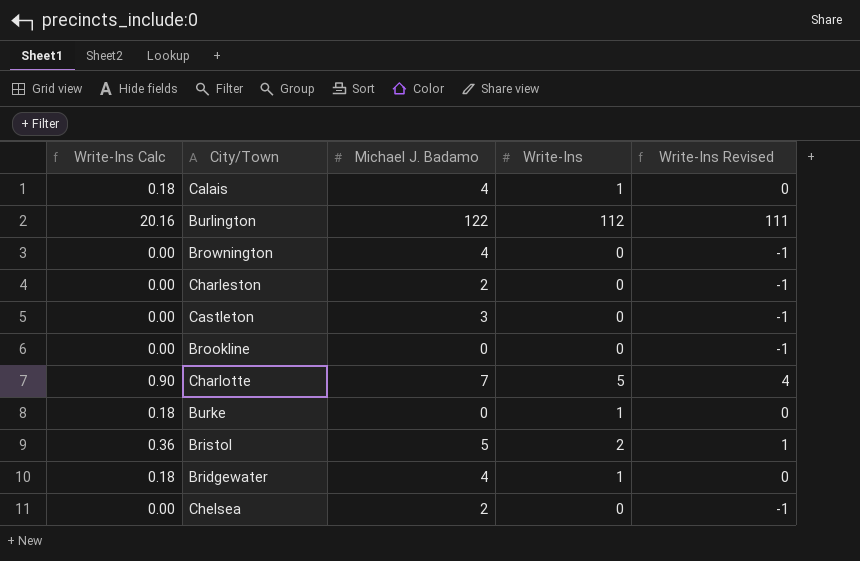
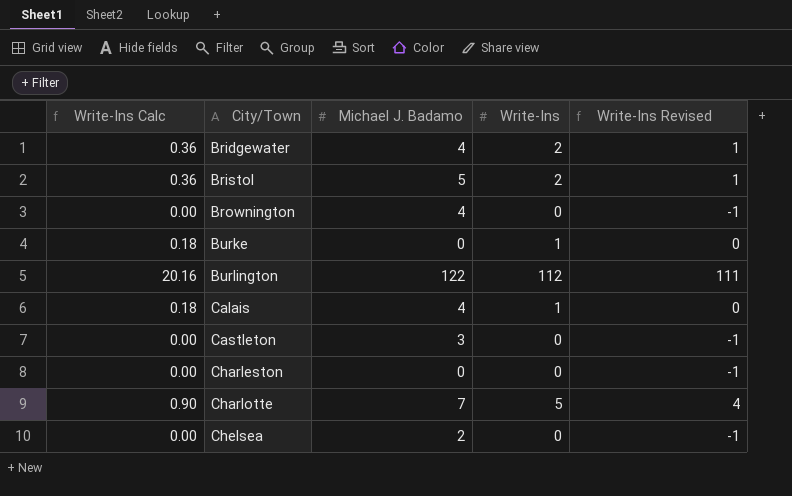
row order: none -> City/Town ascending
row Brookline: 0.00 | 0 | 0 | -1 -> none
Bridgewater | Write-Ins Calc: 0.18 -> 0.36
Bridgewater | Write-Ins: 1 -> 2
Bridgewater | Write-Ins Revised: 0 -> 1
Charleston | Michael J. Badamo: 2 -> 0

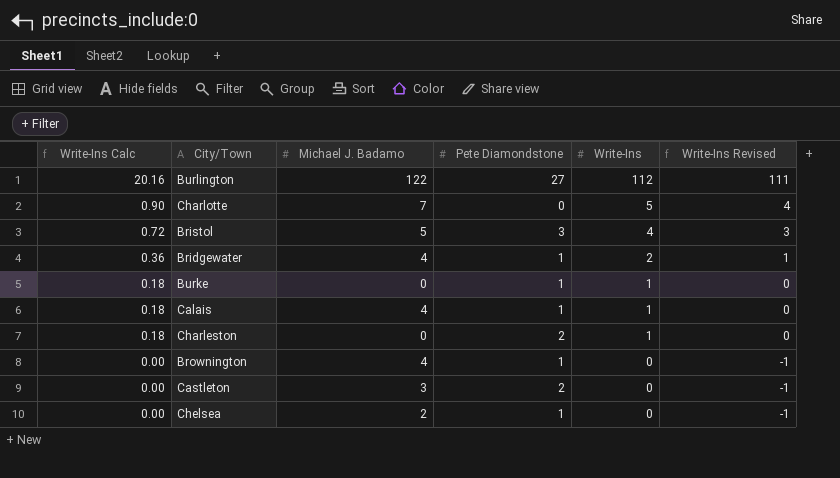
row order: City/Town ascending -> Write-Ins Calc descending
column Pete Diamondstone | position: none -> 4
Bristol | Write-Ins Calc: 0.36 -> 0.72
Bristol | Write-Ins: 2 -> 4
Bristol | Write-Ins Revised: 1 -> 3
Charleston | Write-Ins Calc: 0.00 -> 0.18
Charleston | Write-Ins: 0 -> 1
Charleston | Write-Ins Revised: -1 -> 0

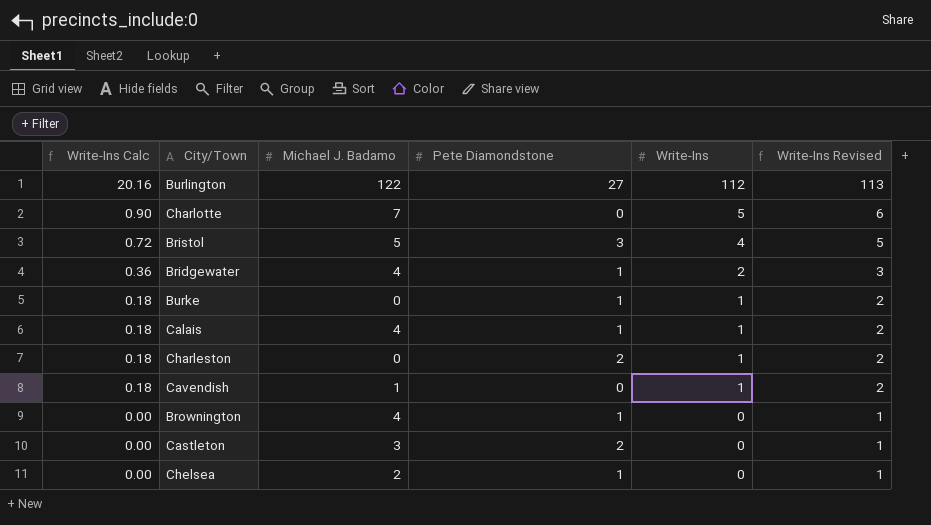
column Write-Ins Revised | formula: [Write-Ins] - 1 -> [Write-Ins] + 1
row Cavendish: none -> 0.18 | 1 | 0 | 1 | 2

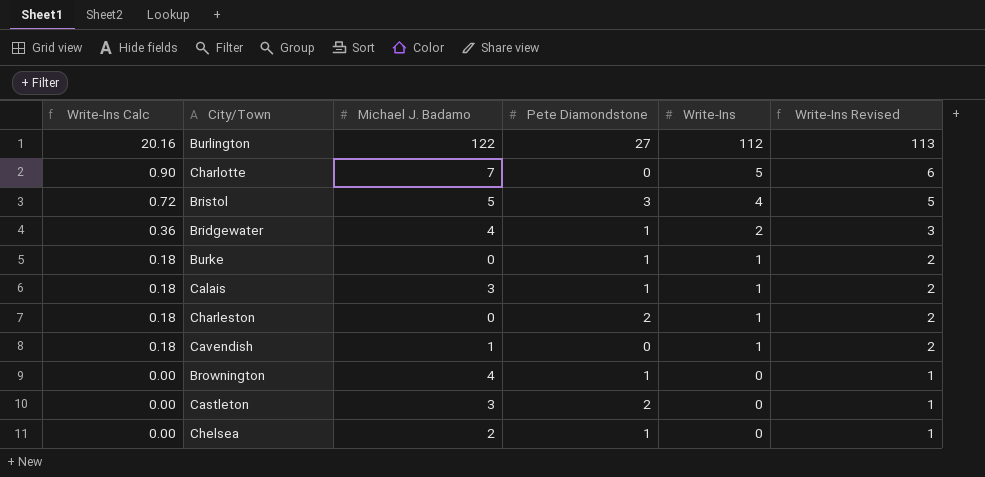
Calais | Michael J. Badamo: 4 -> 3

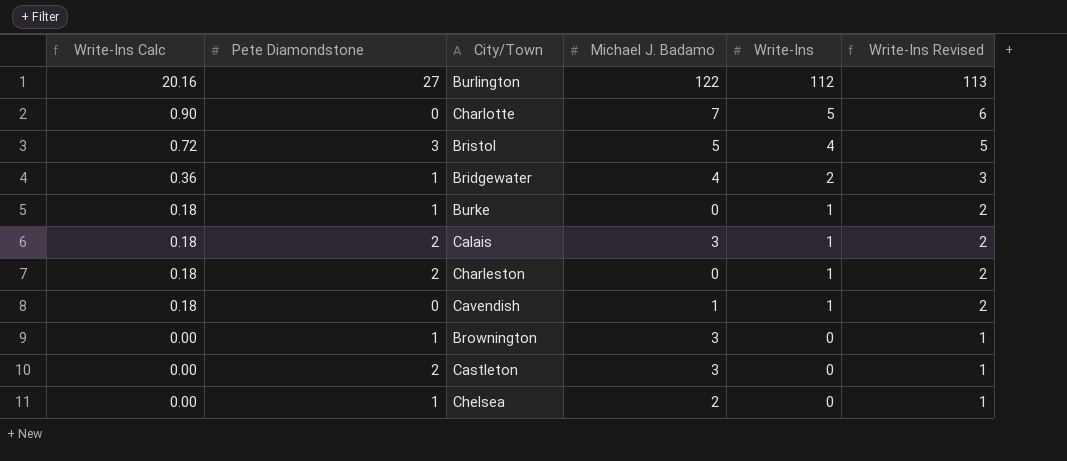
column Pete Diamondstone | position: 4 -> 2
Calais | Pete Diamondstone: 1 -> 2
Brownington | Michael J. Badamo: 4 -> 3

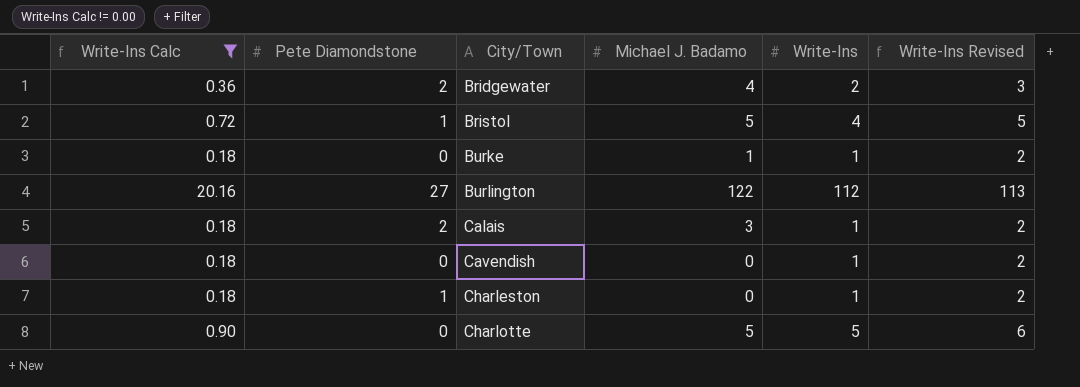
filter: none -> Write-Ins Calc != 0.00
row order: Write-Ins Calc descending -> City/Town ascending
Bridgewater | Pete Diamondstone: 1 -> 2
Bristol | Pete Diamondstone: 3 -> 1
Burke | Pete Diamondstone: 1 -> 0
Burke | Michael J. Badamo: 0 -> 1
Cavendish | Michael J. Badamo: 1 -> 0
Charleston | Pete Diamondstone: 2 -> 1
Charlotte | Michael J. Badamo: 7 -> 5

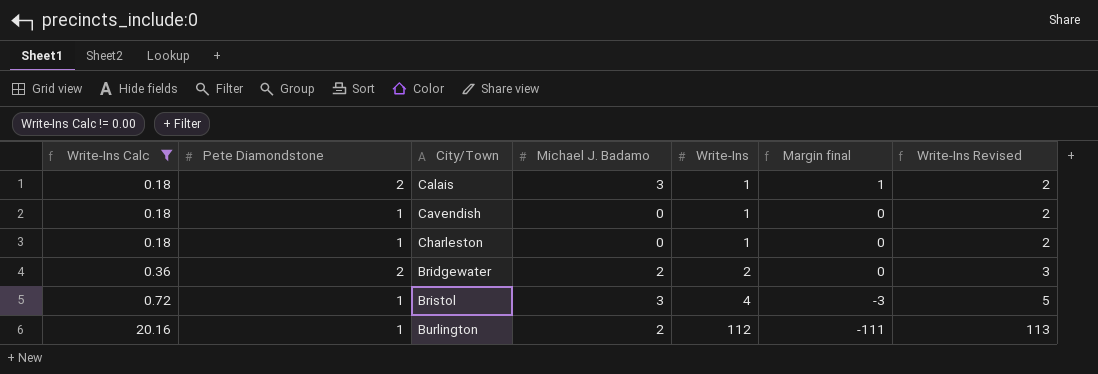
row order: City/Town ascending -> Write-Ins Calc ascending
column Margin final | formula: none -> [Pete Diamondstone] - [Write-Ins]
row Burke: 0.18 | 0 | 1 | 1 | 2 -> none
row Charlotte: 0.90 | 0 | 5 | 5 | 6 -> none
Cavendish | Pete Diamondstone: 0 -> 1
Bridgewater | Michael J. Badamo: 4 -> 2
Bristol | Michael J. Badamo: 5 -> 3
Burlington | Pete Diamondstone: 27 -> 1
Burlington | Michael J. Badamo: 122 -> 2

